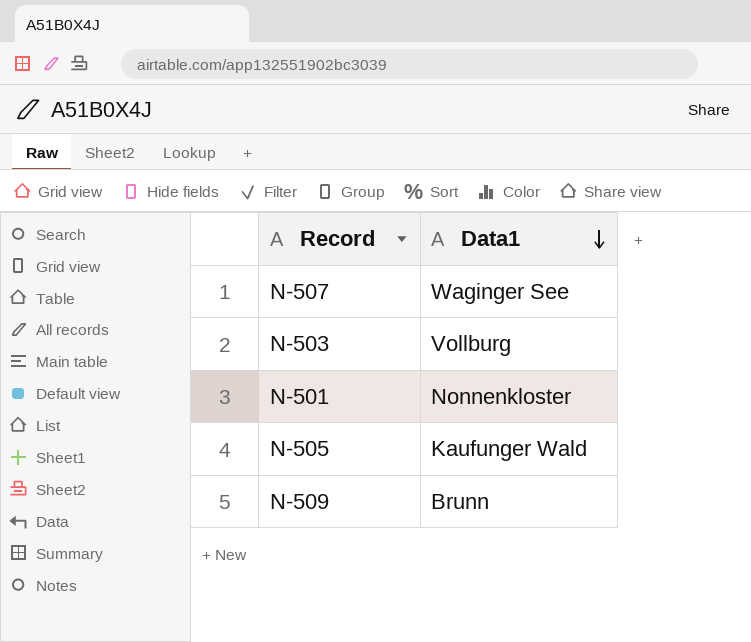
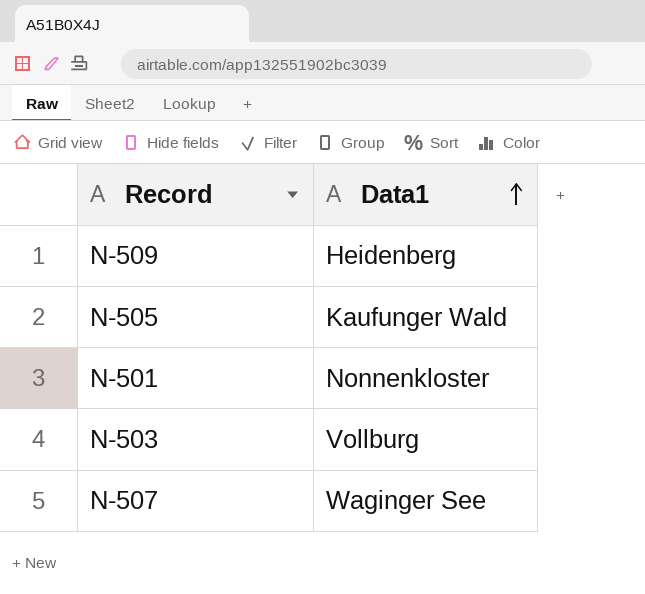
row order: Data1 descending -> Data1 ascending
N-509 | Data1: Brunn -> Heidenberg

